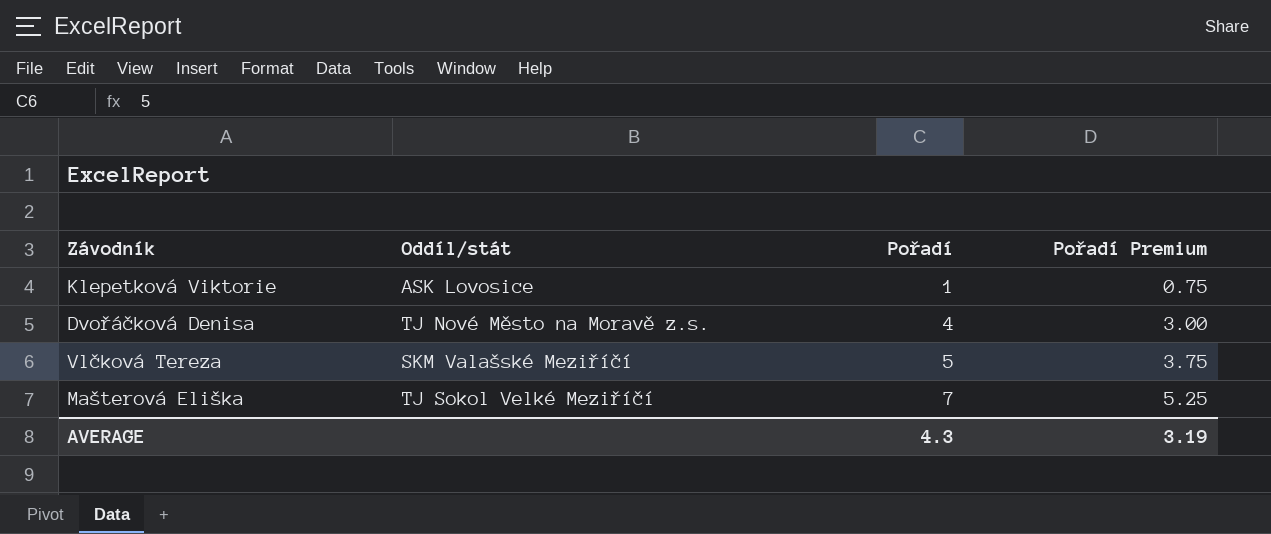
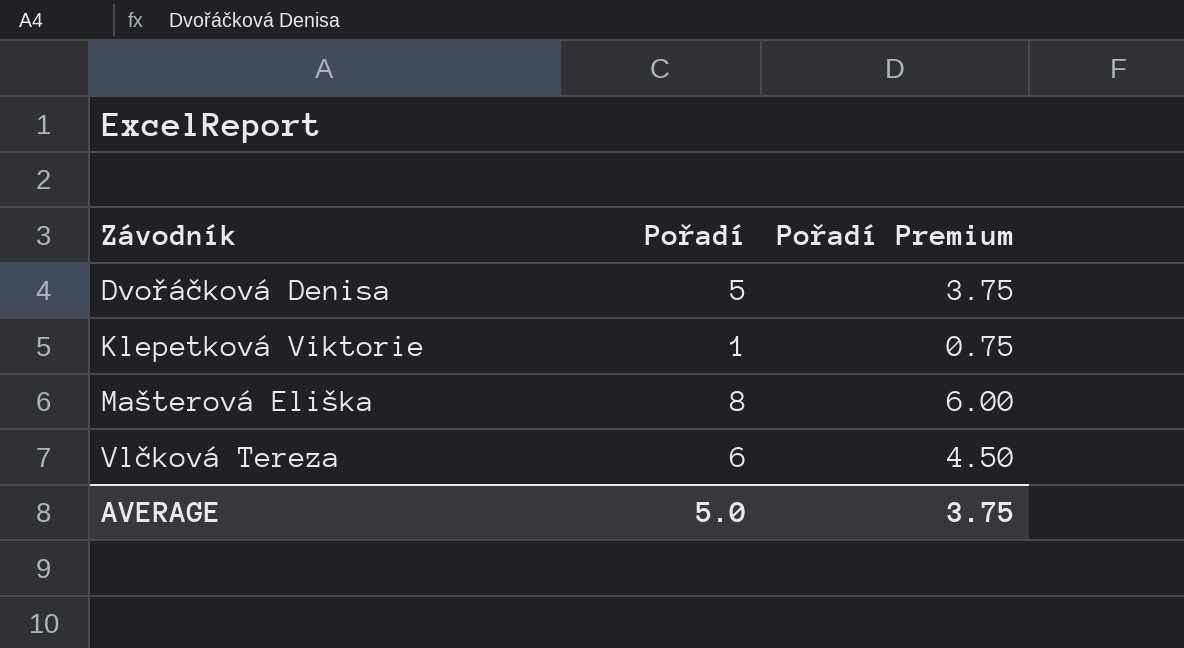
row order: Pořadí ascending -> Závodník ascending
column Oddíl/stát | position: 2 -> none
Dvořáčková Denisa | Pořadí: 4 -> 5
Dvořáčková Denisa | Pořadí Premium: 3.00 -> 3.75
Mašterová Eliška | Pořadí: 7 -> 8
Mašterová Eliška | Pořadí Premium: 5.25 -> 6.00
Vlčková Tereza | Pořadí: 5 -> 6
Vlčková Tereza | Pořadí Premium: 3.75 -> 4.50
AVERAGE | Pořadí: 4.3 -> 5.0
AVERAGE | Pořadí Premium: 3.19 -> 3.75

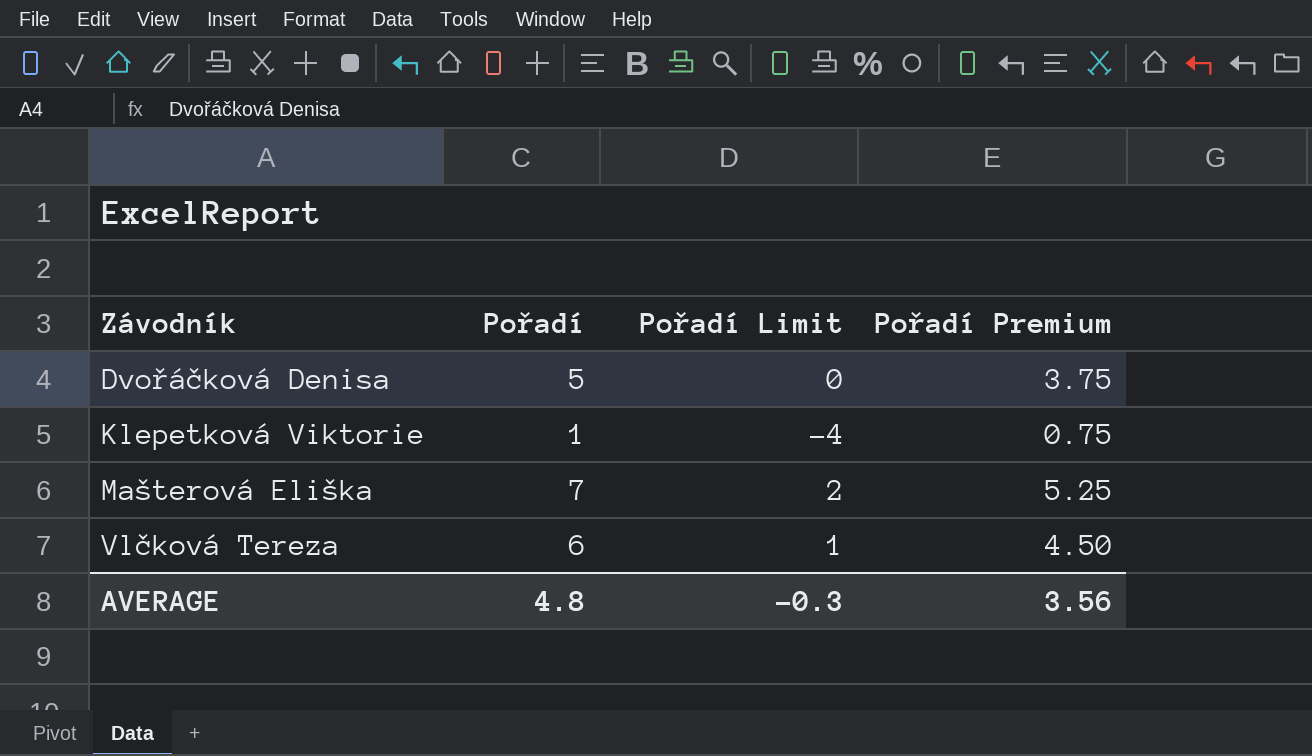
column Pořadí Limit | formula: none -> [Pořadí] - 5
Mašterová Eliška | Pořadí: 8 -> 7
Mašterová Eliška | Pořadí Premium: 6.00 -> 5.25
AVERAGE | Pořadí: 5.0 -> 4.8
AVERAGE | Pořadí Premium: 3.75 -> 3.56

